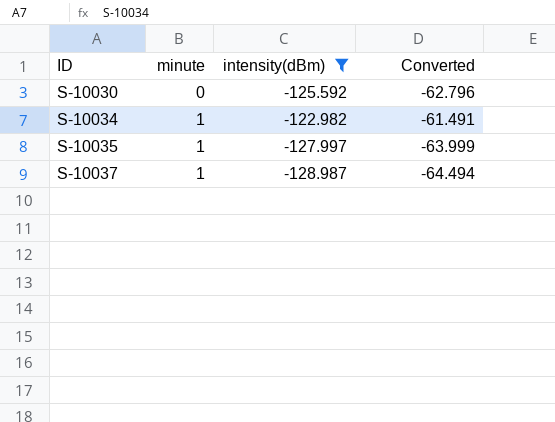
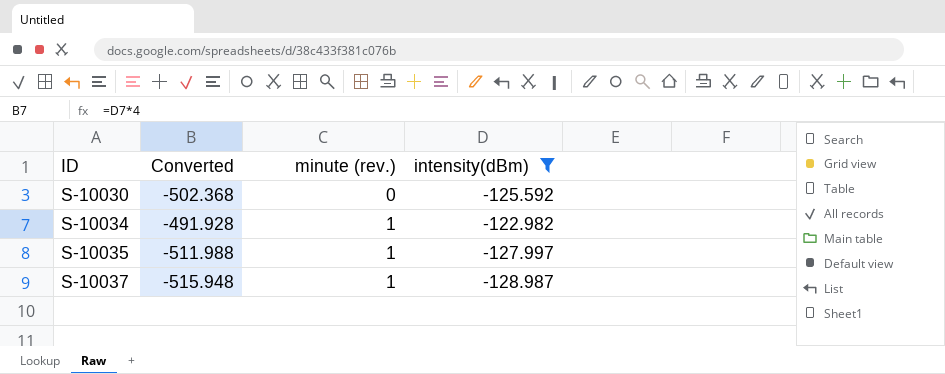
column Converted | formula: [intensity(dBm)] * 0.5 -> [intensity(dBm)] * 4
column Converted | position: 4 -> 2
column name: minute -> minute (rev.)

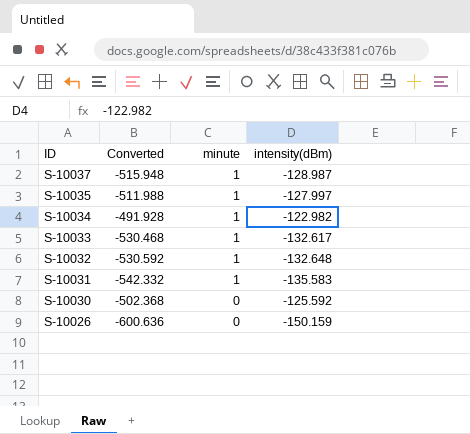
filter: intensity(dBm) >= -128.987 -> none
row order: ID ascending -> ID descending
column name: minute (rev.) -> minute

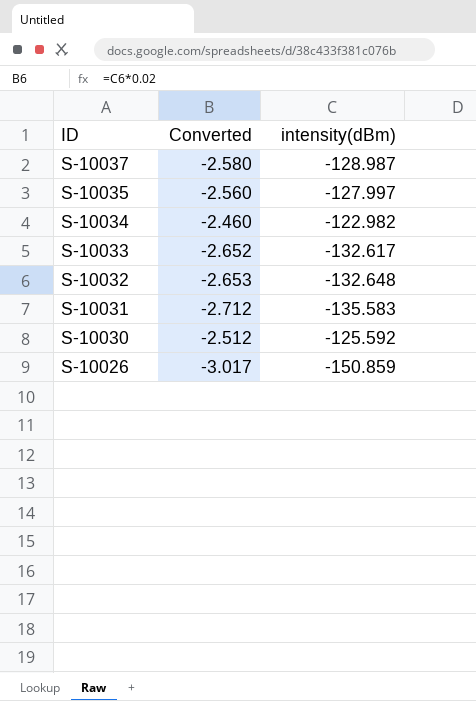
column minute | position: 3 -> none
column Converted | formula: [intensity(dBm)] * 4 -> [intensity(dBm)] * 0.02
S-10026 | intensity(dBm): -150.159 -> -150.859

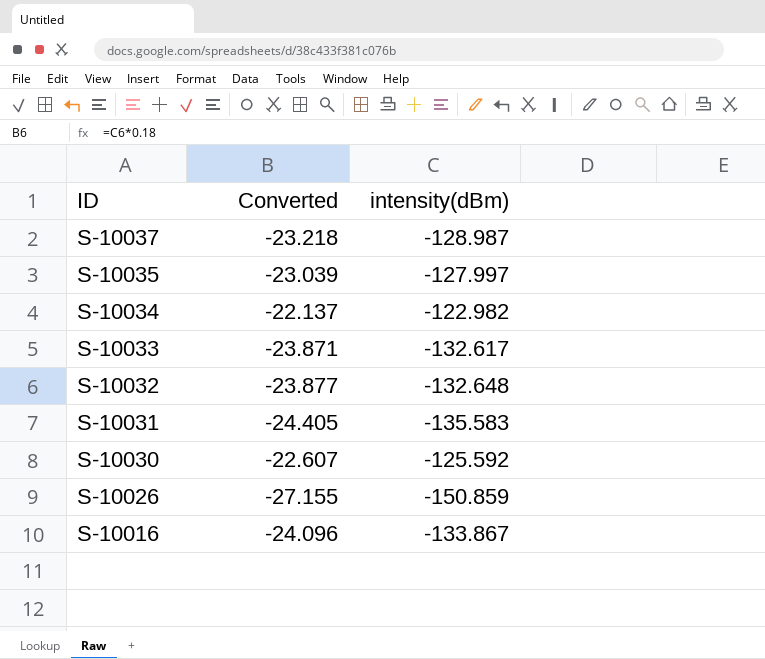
column Converted | formula: [intensity(dBm)] * 0.02 -> [intensity(dBm)] * 0.18
row S-10016: none -> -24.096 | -133.867

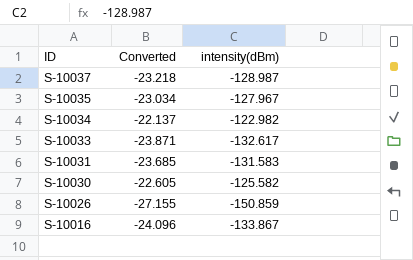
row S-10032: -23.877 | -132.648 -> none
S-10035 | Converted: -23.039 -> -23.034
S-10035 | intensity(dBm): -127.997 -> -127.967
S-10031 | Converted: -24.405 -> -23.685
S-10031 | intensity(dBm): -135.583 -> -131.583
S-10030 | Converted: -22.607 -> -22.605
S-10030 | intensity(dBm): -125.592 -> -125.582

